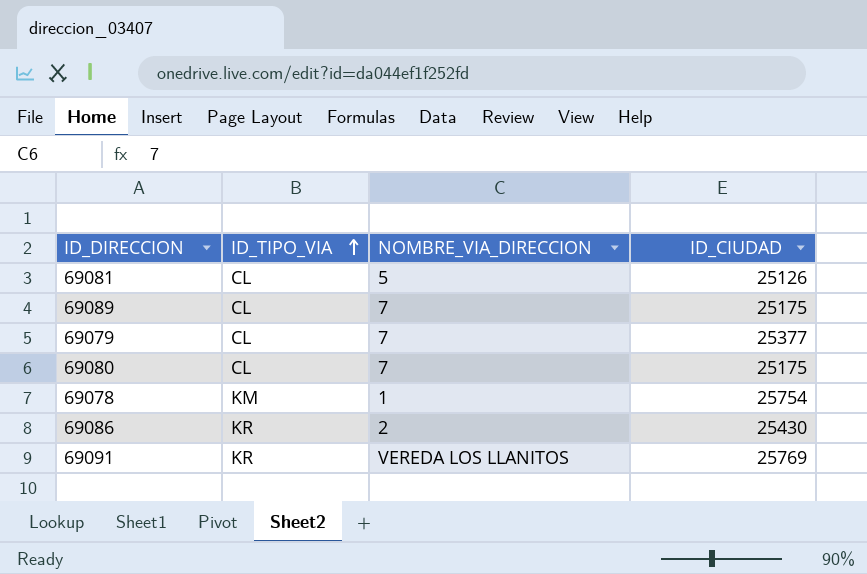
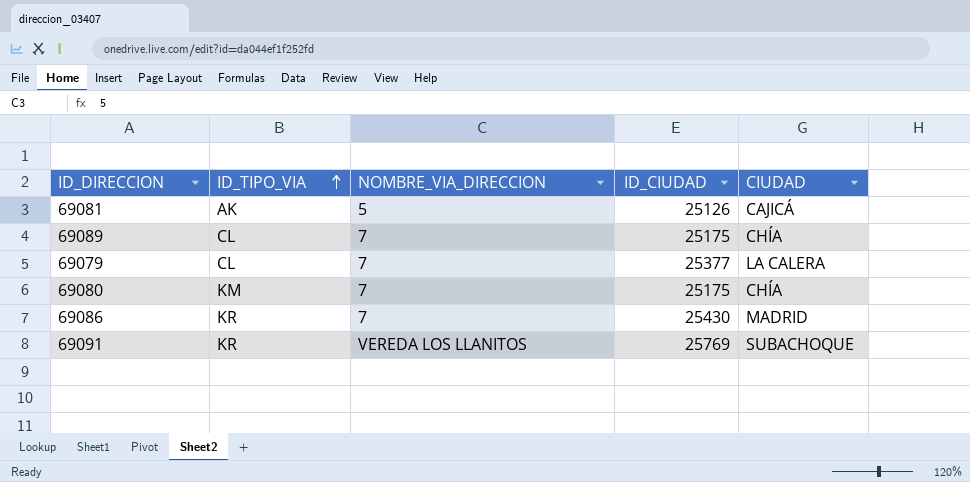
column CIUDAD | position: none -> 5
row 69078: KM | 1 | 25754 -> none
69081 | ID_TIPO_VIA: CL -> AK
69080 | ID_TIPO_VIA: CL -> KM
69086 | NOMBRE_VIA_DIRECCION: 2 -> 7

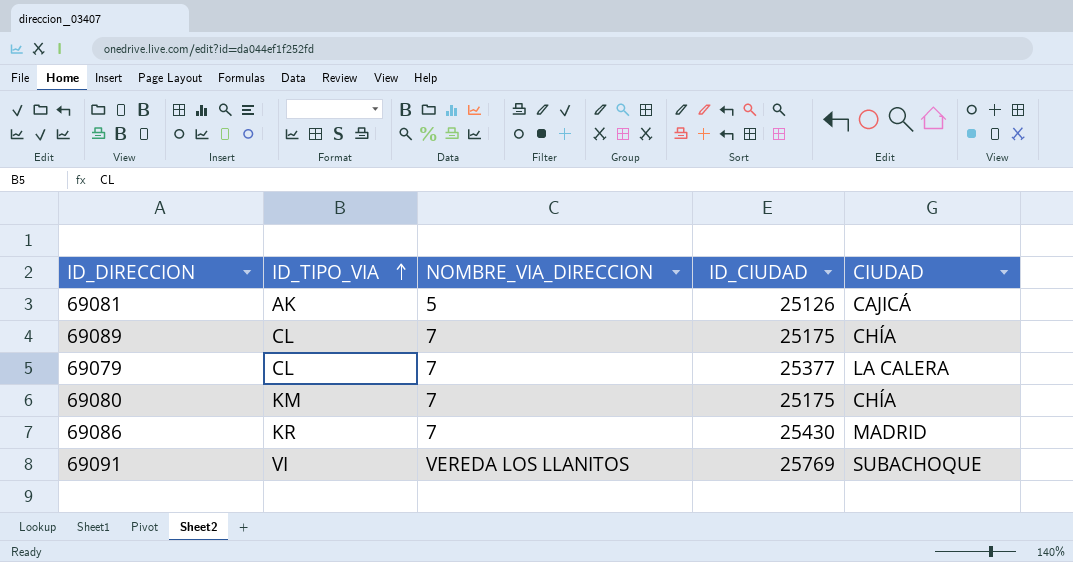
69091 | ID_TIPO_VIA: KR -> VI

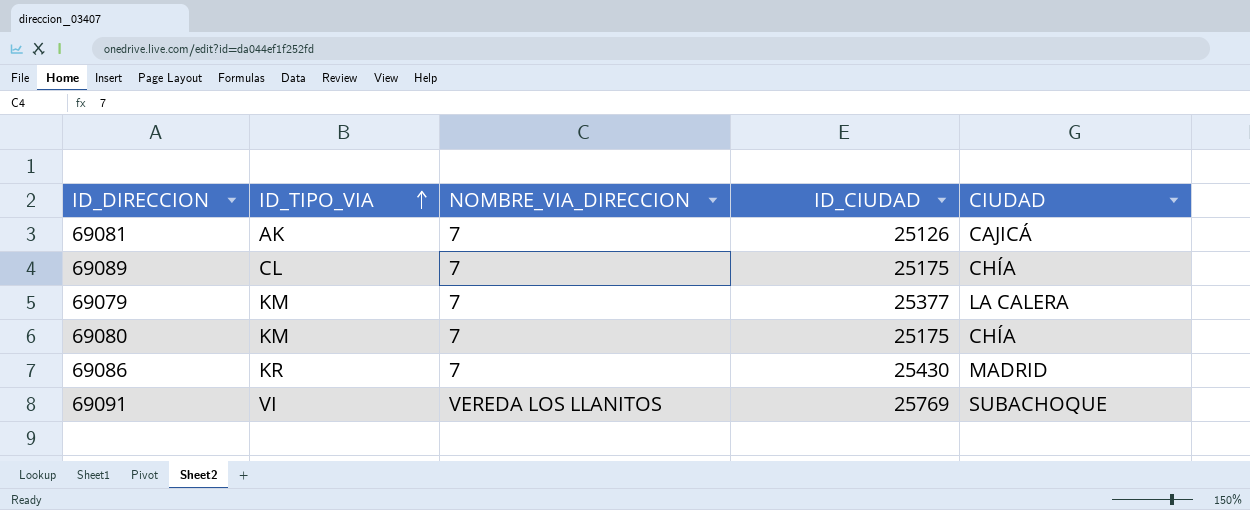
69081 | NOMBRE_VIA_DIRECCION: 5 -> 7
69079 | ID_TIPO_VIA: CL -> KM

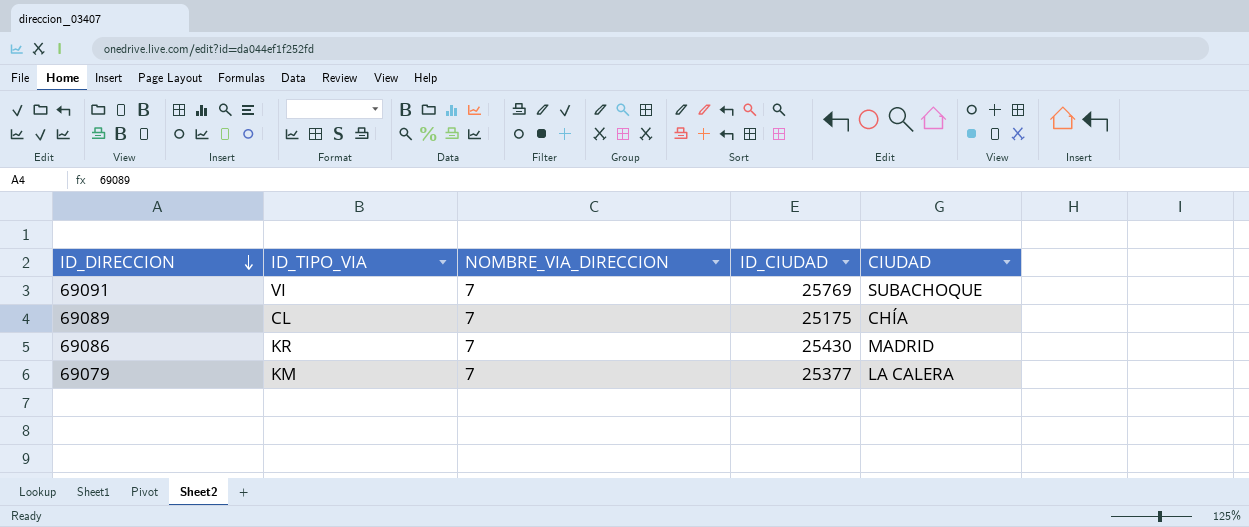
row order: ID_TIPO_VIA ascending -> ID_DIRECCION descending
row 69081: AK | 7 | 25126 | CAJICÁ -> none
row 69080: KM | 7 | 25175 | CHÍA -> none
69091 | NOMBRE_VIA_DIRECCION: VEREDA LOS LLANITOS -> 7

